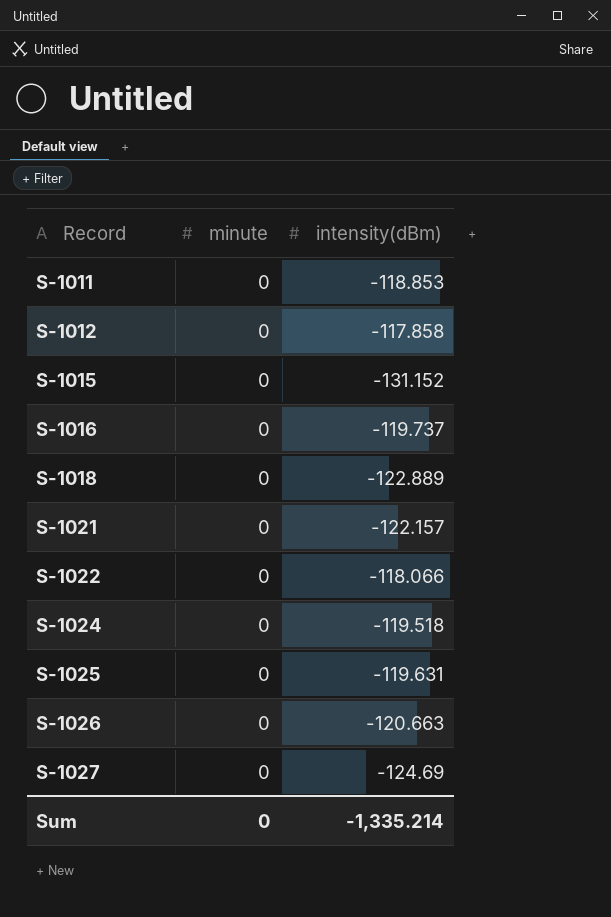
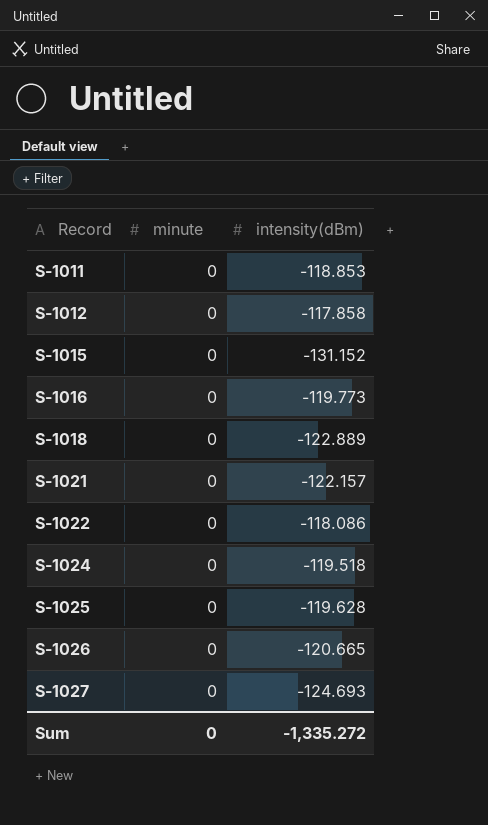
S-1016 | intensity(dBm): -119.737 -> -119.773
S-1022 | intensity(dBm): -118.066 -> -118.086
S-1025 | intensity(dBm): -119.631 -> -119.628
S-1026 | intensity(dBm): -120.663 -> -120.665
S-1027 | intensity(dBm): -124.69 -> -124.693
Sum | intensity(dBm): -1,335.214 -> -1,335.272

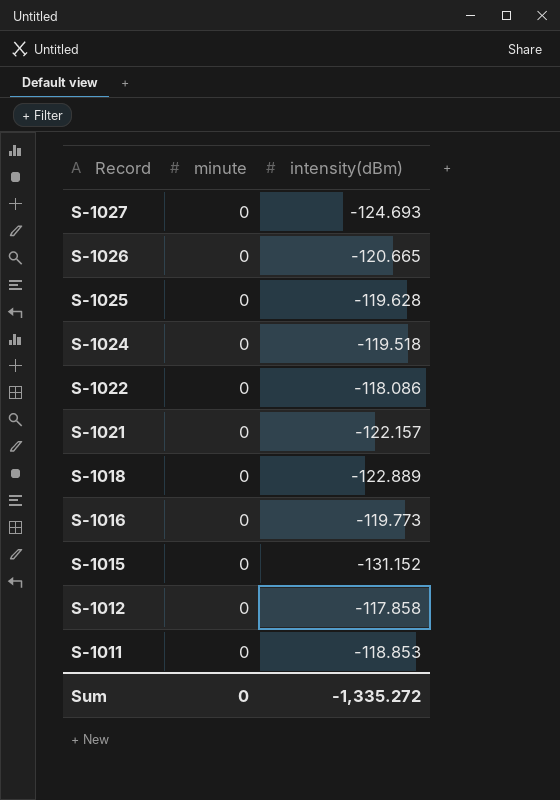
row order: Record ascending -> Record descending

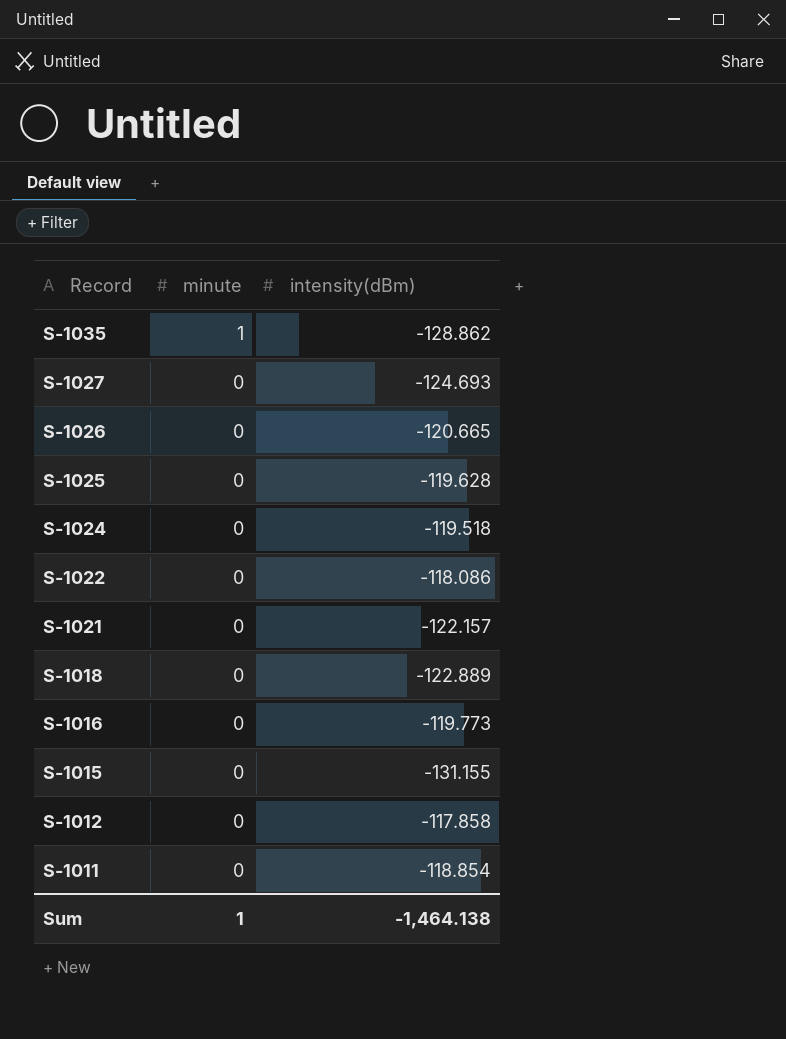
row S-1035: none -> 1 | -128.862
S-1015 | intensity(dBm): -131.152 -> -131.155
S-1011 | intensity(dBm): -118.853 -> -118.854
Sum | minute: 0 -> 1
Sum | intensity(dBm): -1,335.272 -> -1,464.138

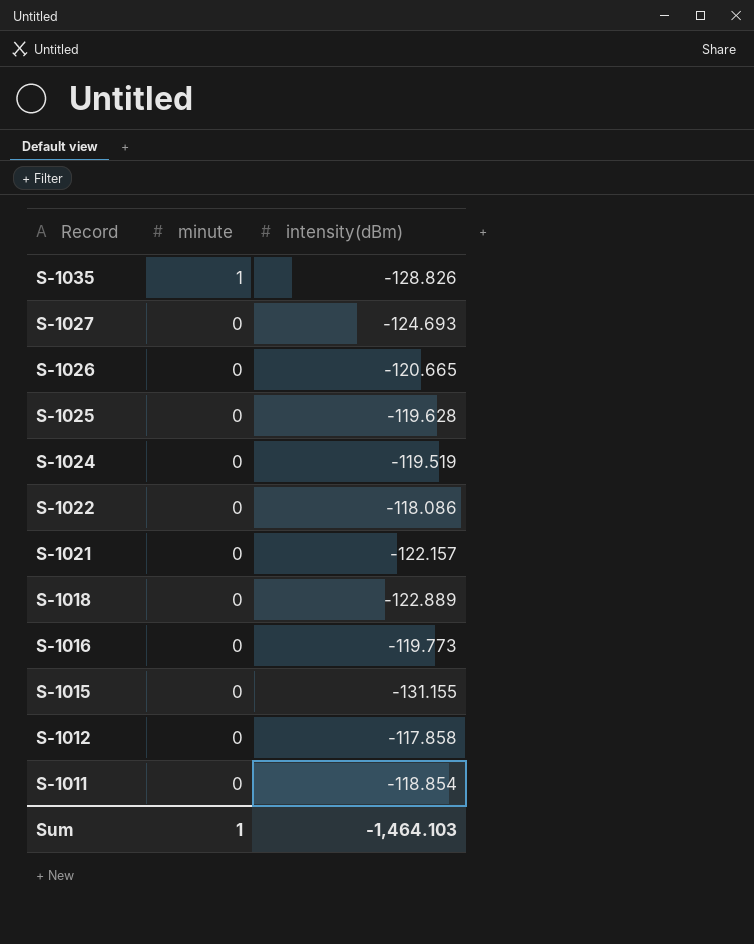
S-1035 | intensity(dBm): -128.862 -> -128.826
S-1024 | intensity(dBm): -119.518 -> -119.519
Sum | intensity(dBm): -1,464.138 -> -1,464.103

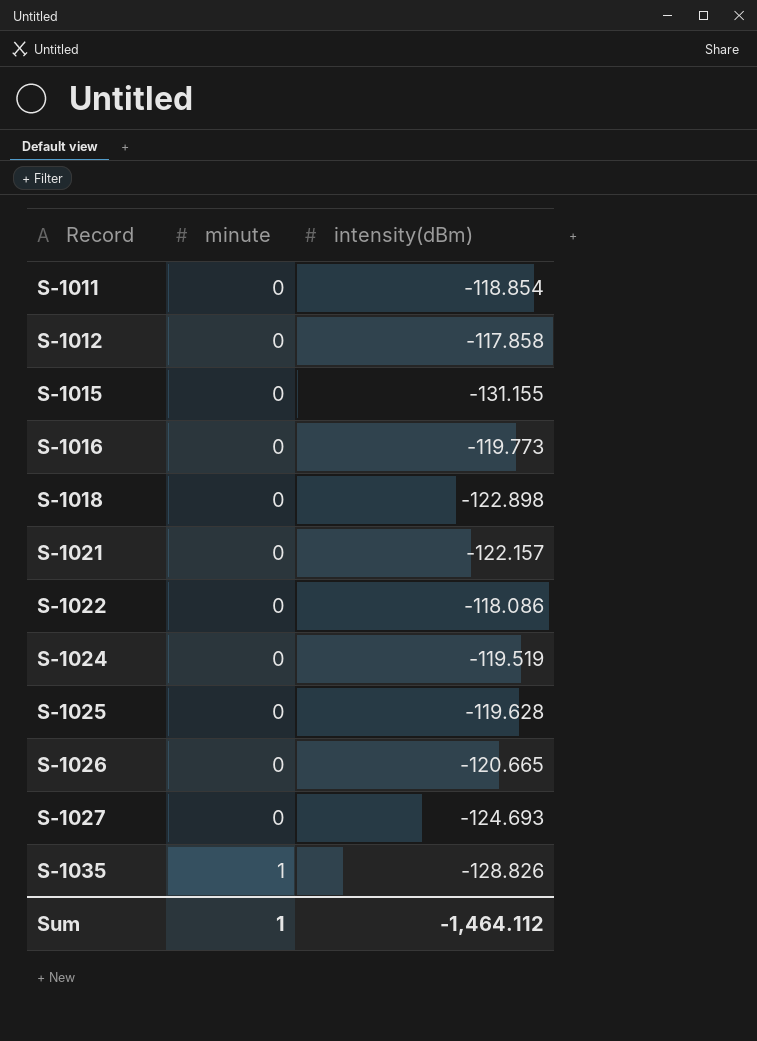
row order: Record descending -> Record ascending
S-1018 | intensity(dBm): -122.889 -> -122.898
Sum | intensity(dBm): -1,464.103 -> -1,464.112

